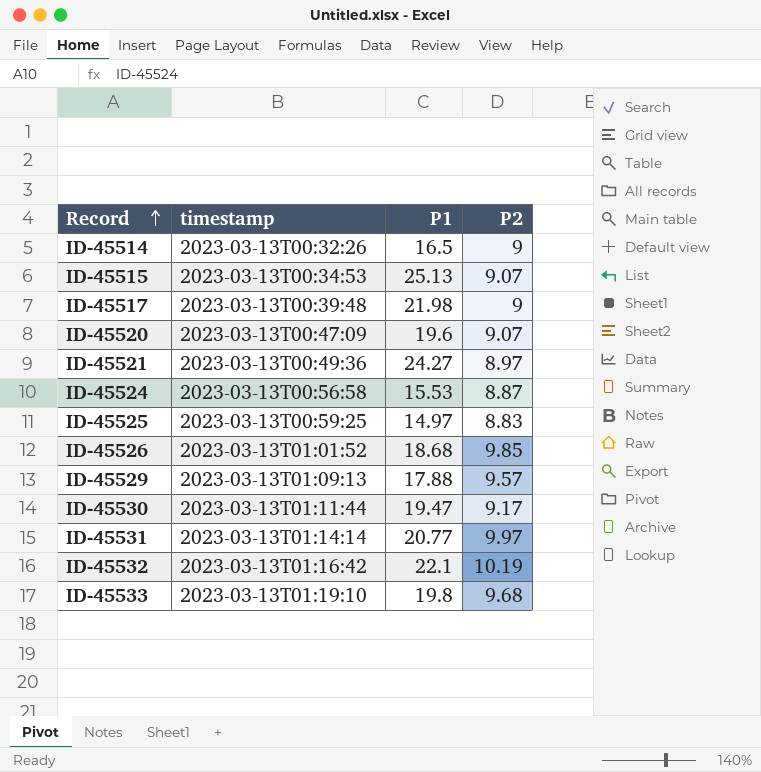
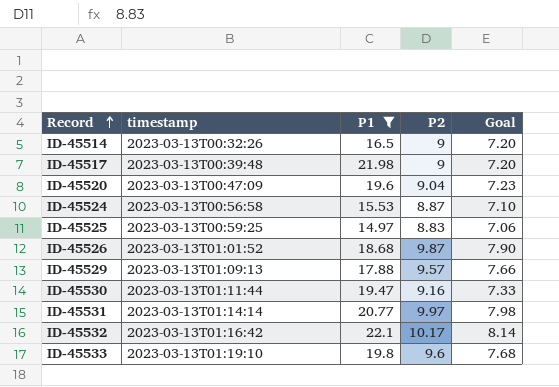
filter: none -> P1 <= 22.1
column Goal | formula: none -> [P2] * 0.8
ID-45520 | P2: 9.07 -> 9.04
ID-45526 | P2: 9.85 -> 9.87
ID-45530 | P2: 9.17 -> 9.16
ID-45532 | P2: 10.19 -> 10.17
ID-45533 | P2: 9.68 -> 9.6

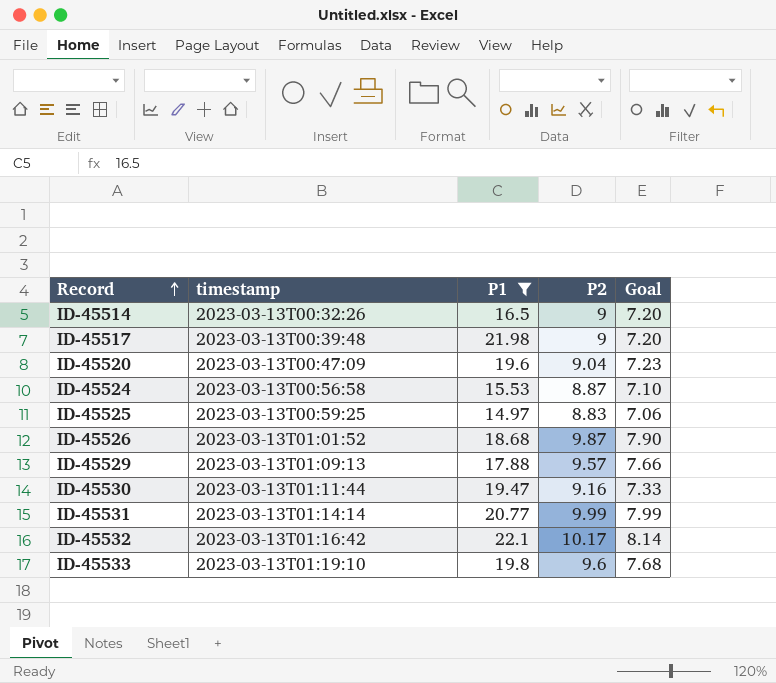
ID-45531 | P2: 9.97 -> 9.99
ID-45531 | Goal: 7.98 -> 7.99

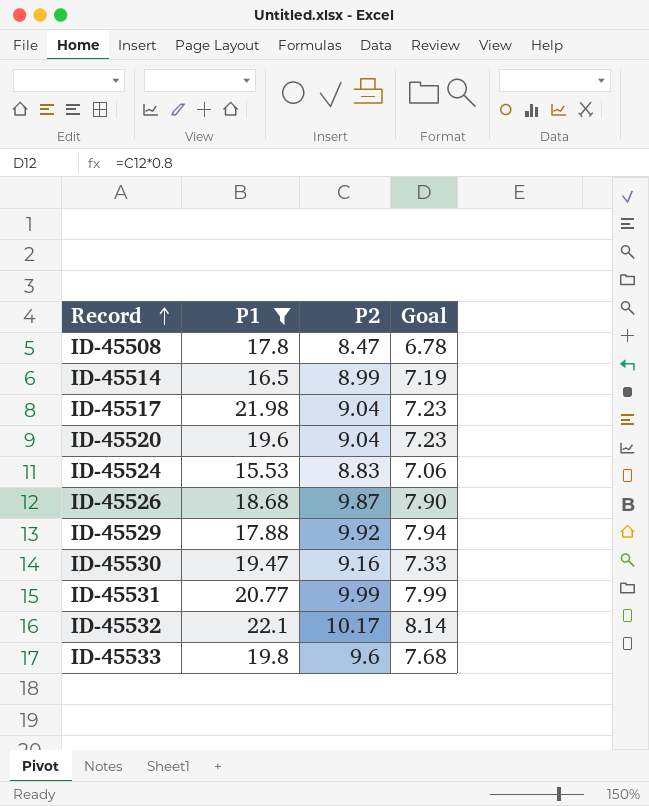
column timestamp | position: 2 -> none
row ID-45525: 2023-03-13T00:59:25 | 14.97 | 8.83 | 7.06 -> none
row ID-45508: none -> 17.8 | 8.47 | 6.78
ID-45514 | P2: 9 -> 8.99
ID-45514 | Goal: 7.20 -> 7.19
ID-45517 | P2: 9 -> 9.04
ID-45517 | Goal: 7.20 -> 7.23
ID-45524 | P2: 8.87 -> 8.83
ID-45524 | Goal: 7.10 -> 7.06
ID-45529 | P2: 9.57 -> 9.92
ID-45529 | Goal: 7.66 -> 7.94

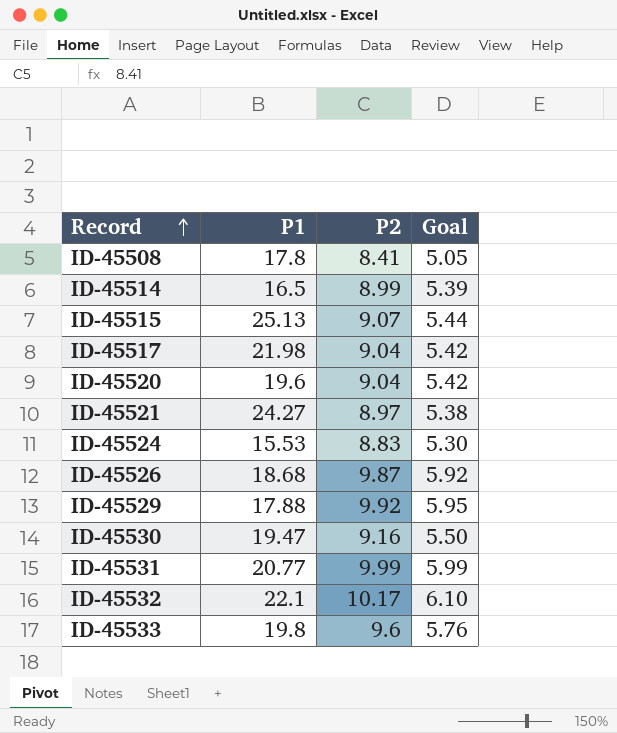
filter: P1 <= 22.1 -> none
column Goal | formula: [P2] * 0.8 -> [P2] * 0.6
ID-45508 | P2: 8.47 -> 8.41

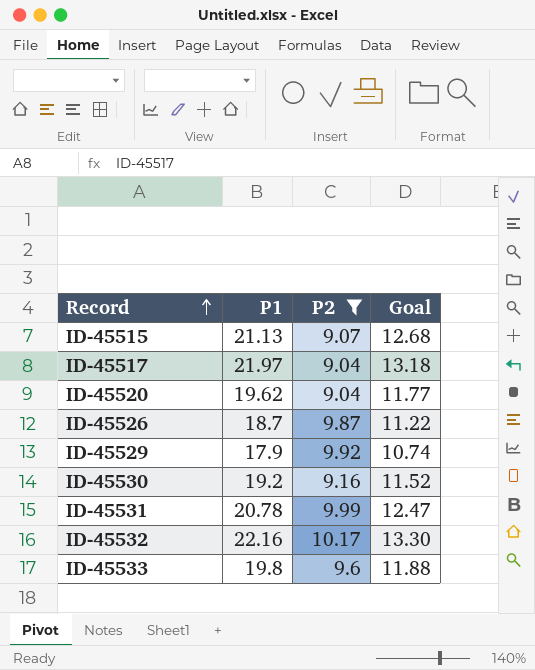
filter: none -> P2 >= 9.04
column Goal | formula: [P2] * 0.6 -> [P1] * 0.6
ID-45515 | P1: 25.13 -> 21.13
ID-45517 | P1: 21.98 -> 21.97
ID-45520 | P1: 19.6 -> 19.62
ID-45526 | P1: 18.68 -> 18.7
ID-45529 | P1: 17.88 -> 17.9
ID-45530 | P1: 19.47 -> 19.2
ID-45531 | P1: 20.77 -> 20.78
ID-45532 | P1: 22.1 -> 22.16

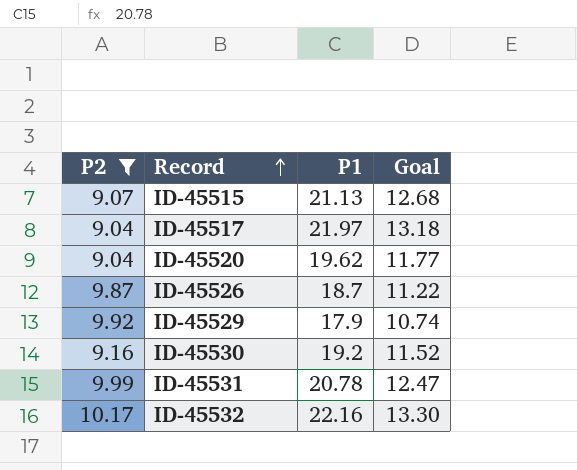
column P2 | position: 3 -> 1
row ID-45533: 19.8 | 9.6 | 11.88 -> none

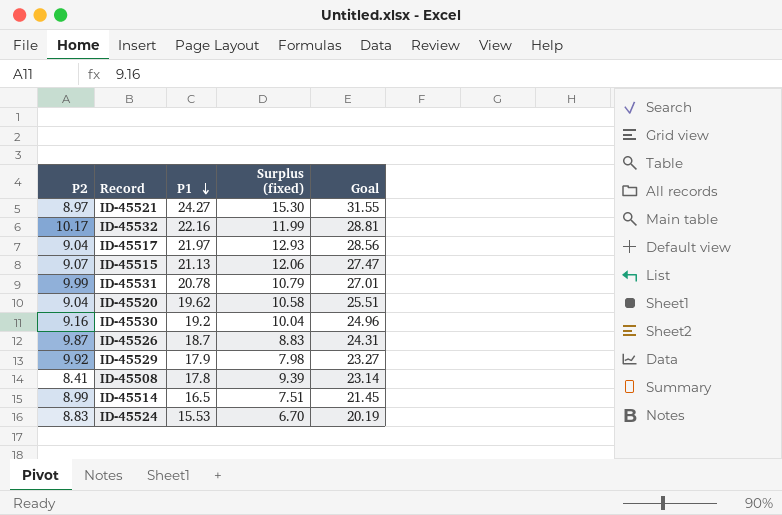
filter: P2 >= 9.04 -> none
row order: Record ascending -> P1 descending
column Surplus (fixed) | formula: none -> [P1] - [P2]
column Goal | formula: [P1] * 0.6 -> [P1] * 1.3

